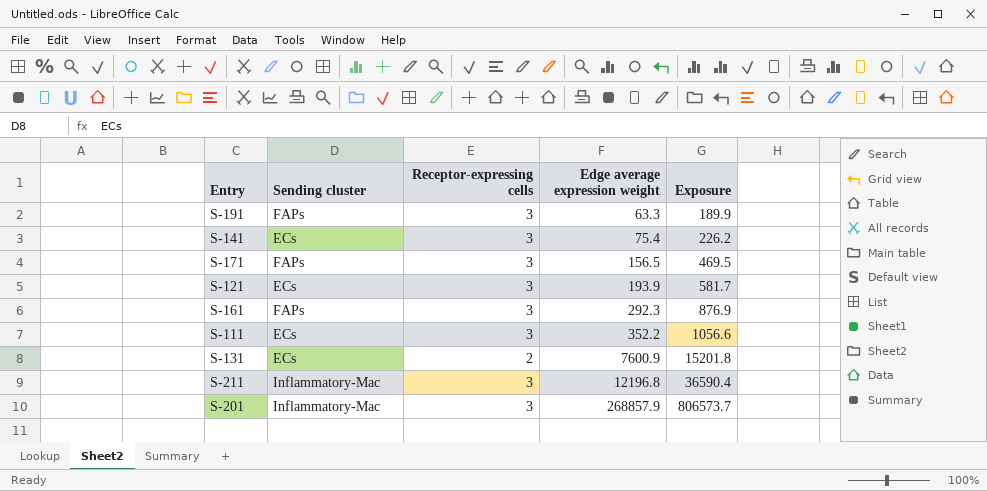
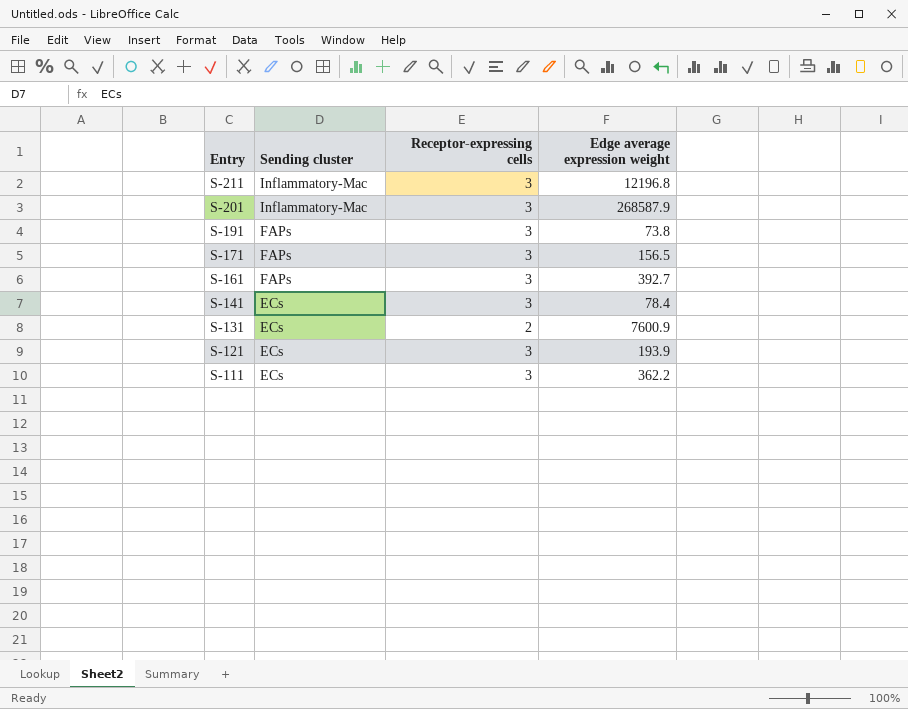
row order: Edge average expression weight ascending -> Entry descending
column Exposure | formula: [Receptor-expressing cells] * [Edge average expression weight] -> none
S-201 | Edge average expression weight: 268857.9 -> 268587.9
S-191 | Edge average expression weight: 63.3 -> 73.8
S-161 | Edge average expression weight: 292.3 -> 392.7
S-141 | Edge average expression weight: 75.4 -> 78.4
S-111 | Edge average expression weight: 352.2 -> 362.2

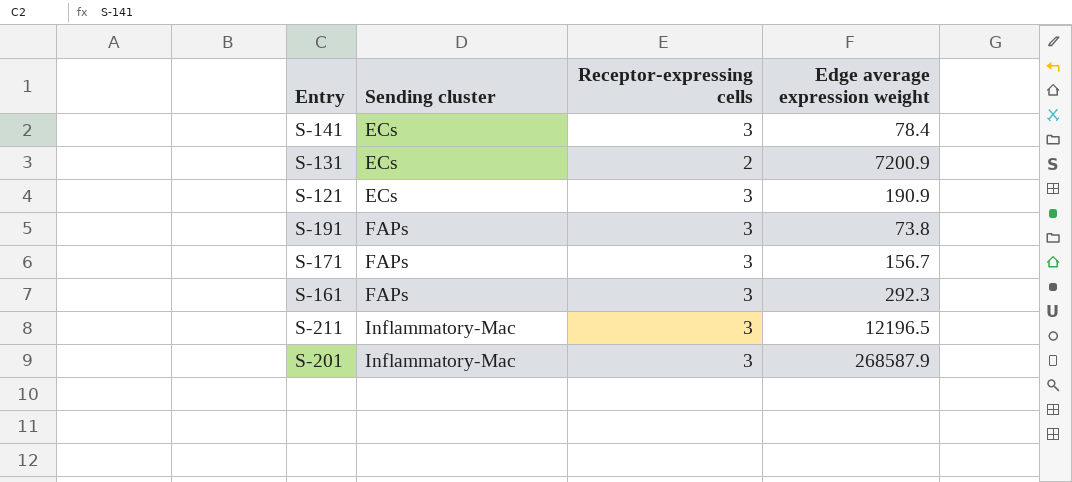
row order: Entry descending -> Sending cluster ascending
row S-111: ECs | 3 | 362.2 -> none
S-131 | Edge average expression weight: 7600.9 -> 7200.9
S-121 | Edge average expression weight: 193.9 -> 190.9
S-171 | Edge average expression weight: 156.5 -> 156.7
S-161 | Edge average expression weight: 392.7 -> 292.3
S-211 | Edge average expression weight: 12196.8 -> 12196.5

